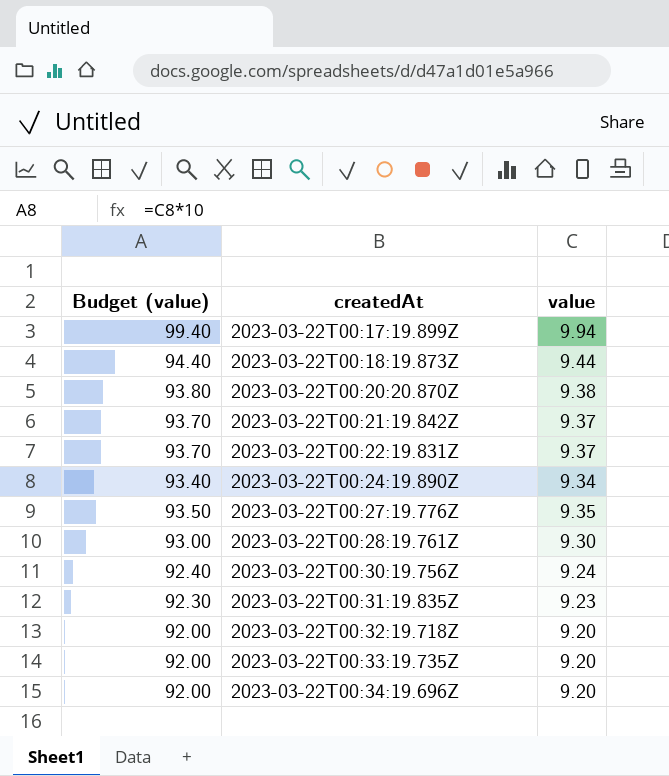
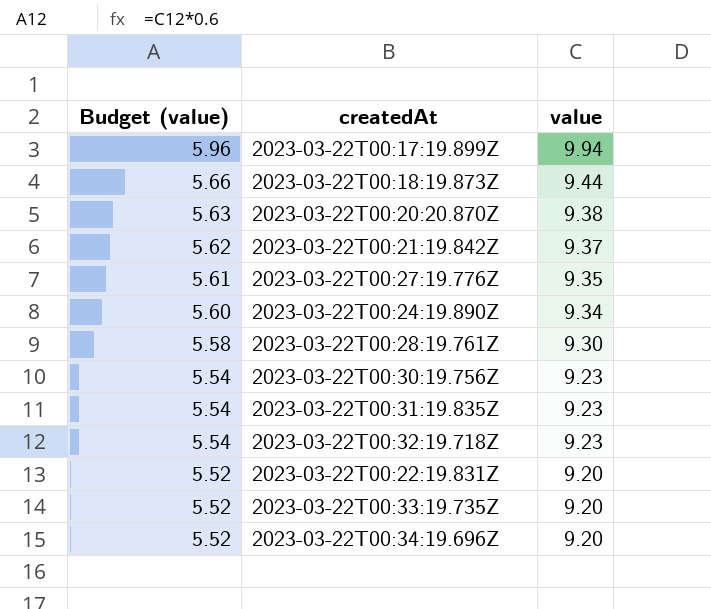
row order: createdAt ascending -> Budget (value) descending
column Budget (value) | formula: [value] * 10 -> [value] * 0.6
2023-03-22T00:30:19.756Z | value: 9.24 -> 9.23
2023-03-22T00:32:19.718Z | value: 9.20 -> 9.23
2023-03-22T00:22:19.831Z | value: 9.37 -> 9.20

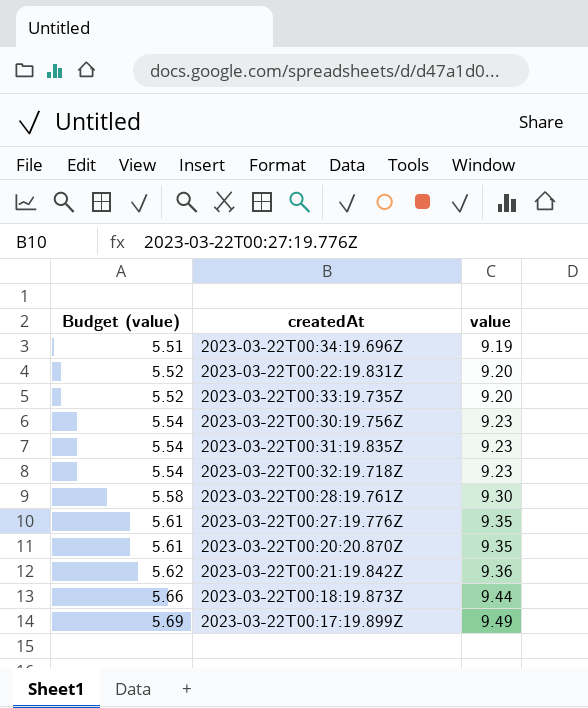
row order: Budget (value) descending -> Budget (value) ascending
row 2023-03-22T00:24:19.890Z: 5.60 | 9.34 -> none
2023-03-22T00:34:19.696Z | Budget (value): 5.52 -> 5.51
2023-03-22T00:34:19.696Z | value: 9.20 -> 9.19
2023-03-22T00:20:20.870Z | Budget (value): 5.63 -> 5.61
2023-03-22T00:20:20.870Z | value: 9.38 -> 9.35
2023-03-22T00:21:19.842Z | value: 9.37 -> 9.36
2023-03-22T00:17:19.899Z | Budget (value): 5.96 -> 5.69
2023-03-22T00:17:19.899Z | value: 9.94 -> 9.49

